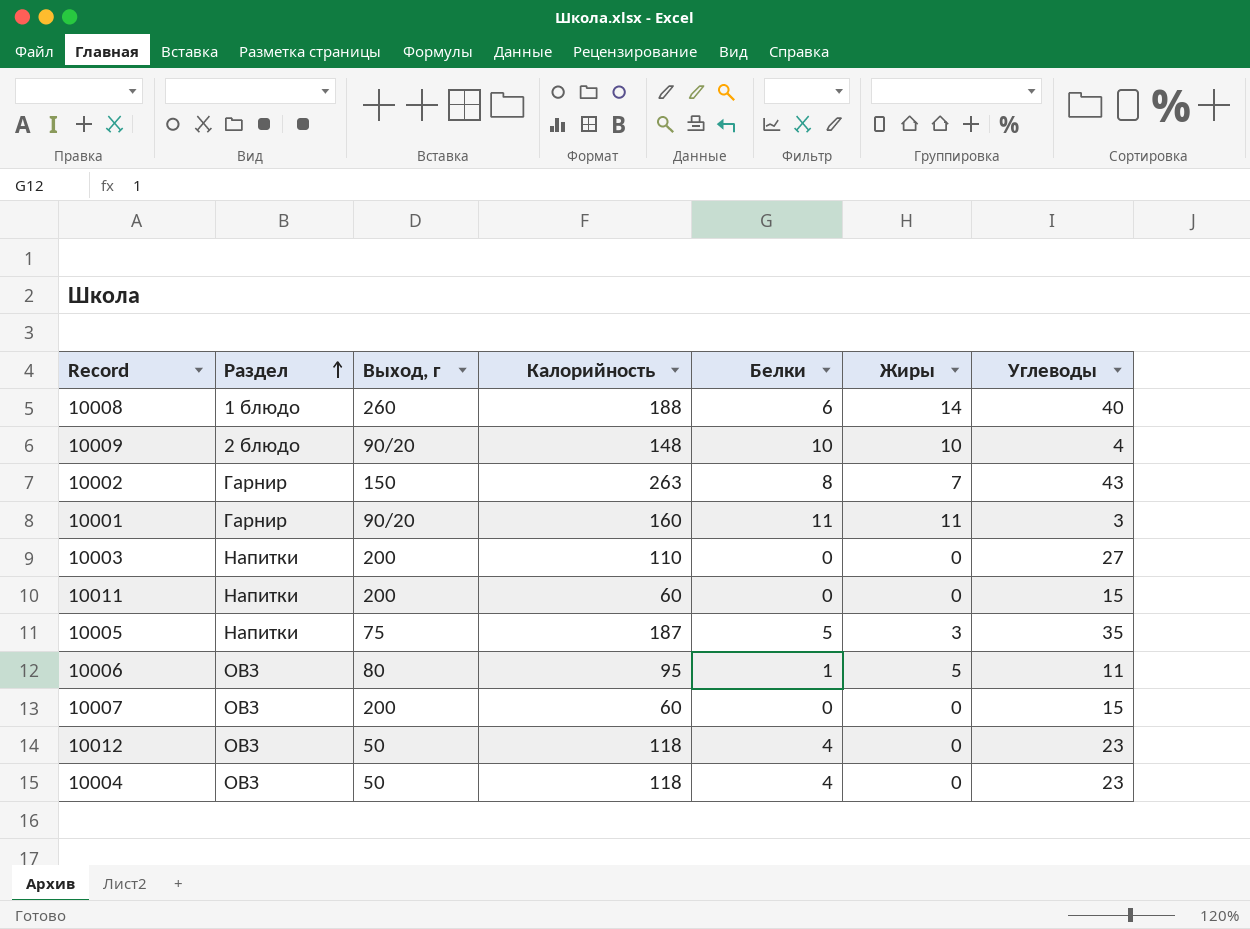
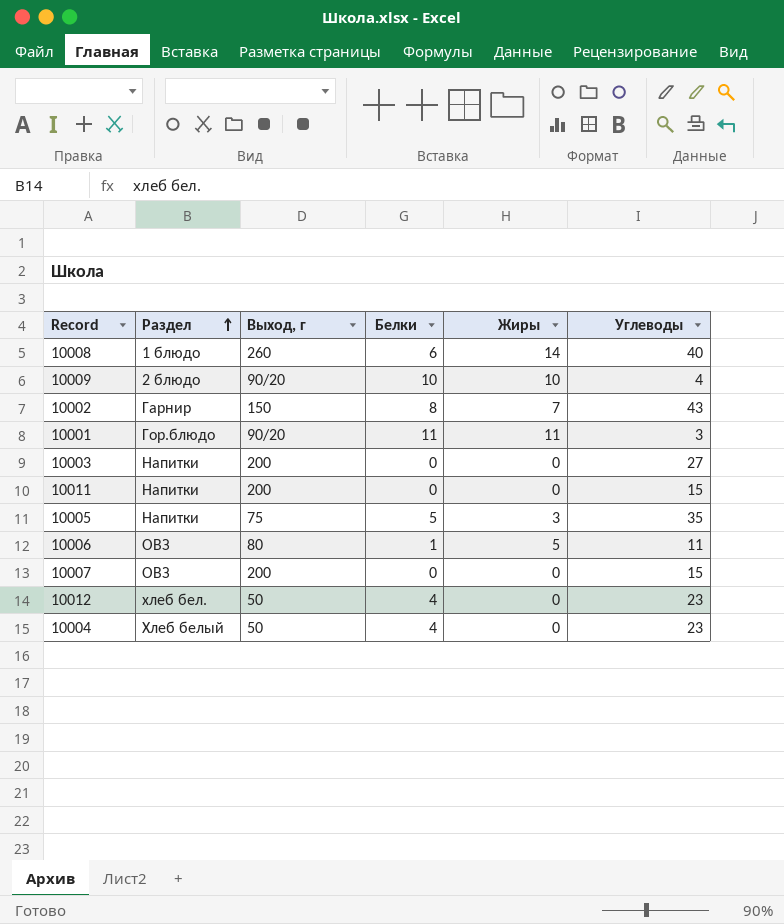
column Калорийность | position: 4 -> none
10001 | Раздел: Гарнир -> Гор.блюдо
10012 | Раздел: ОВЗ -> хлеб бел.
10004 | Раздел: ОВЗ -> Хлеб белый

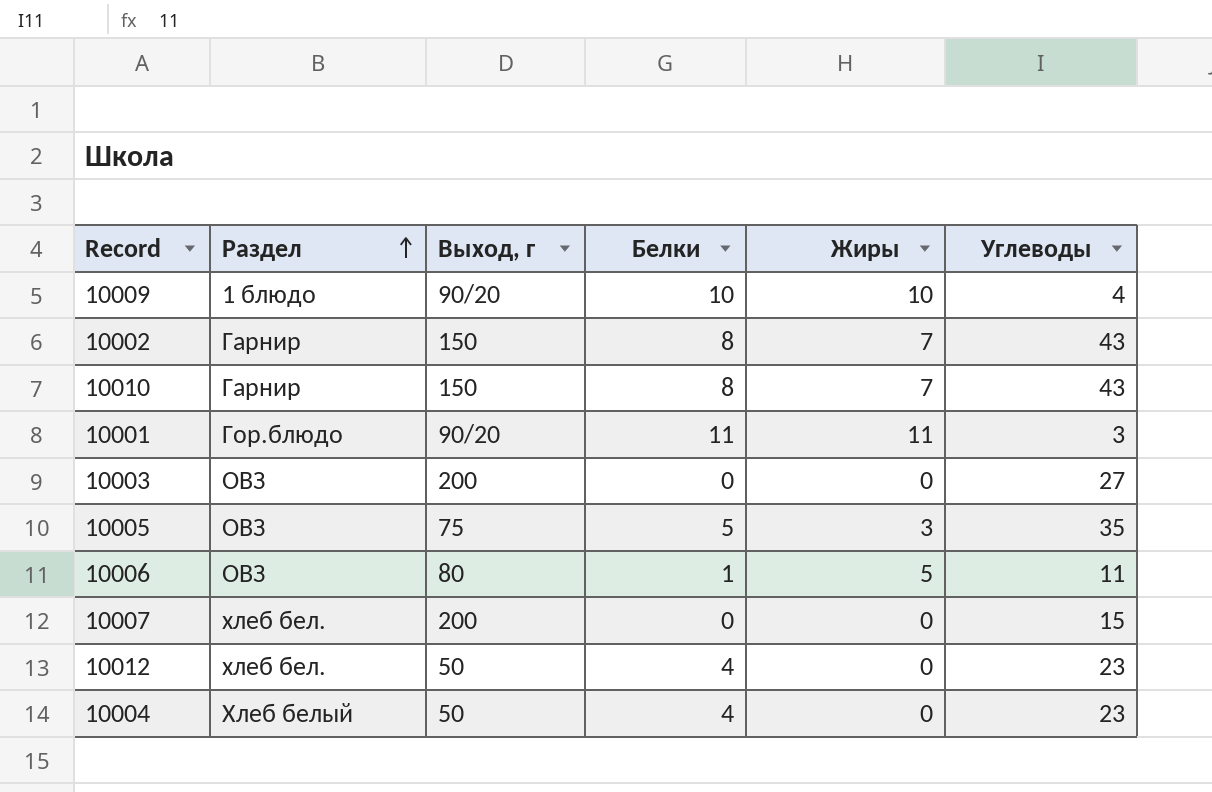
row 10008: 1 блюдо | 260 | 6 | 14 | 40 -> none
row 10011: Напитки | 200 | 0 | 0 | 15 -> none
10009 | Раздел: 2 блюдо -> 1 блюдо
row 10010: none -> Гарнир | 150 | 8 | 7 | 43
10003 | Раздел: Напитки -> ОВЗ
10005 | Раздел: Напитки -> ОВЗ
10007 | Раздел: ОВЗ -> хлеб бел.

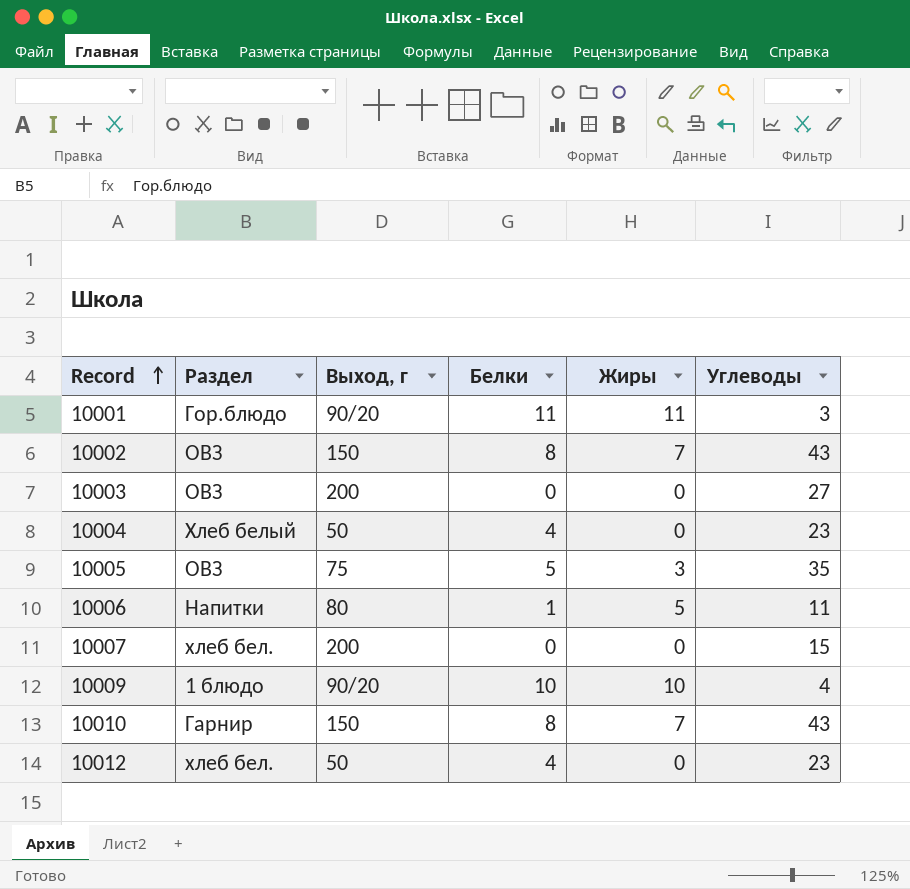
row order: Раздел ascending -> Record ascending
10002 | Раздел: Гарнир -> ОВЗ
10006 | Раздел: ОВЗ -> Напитки

